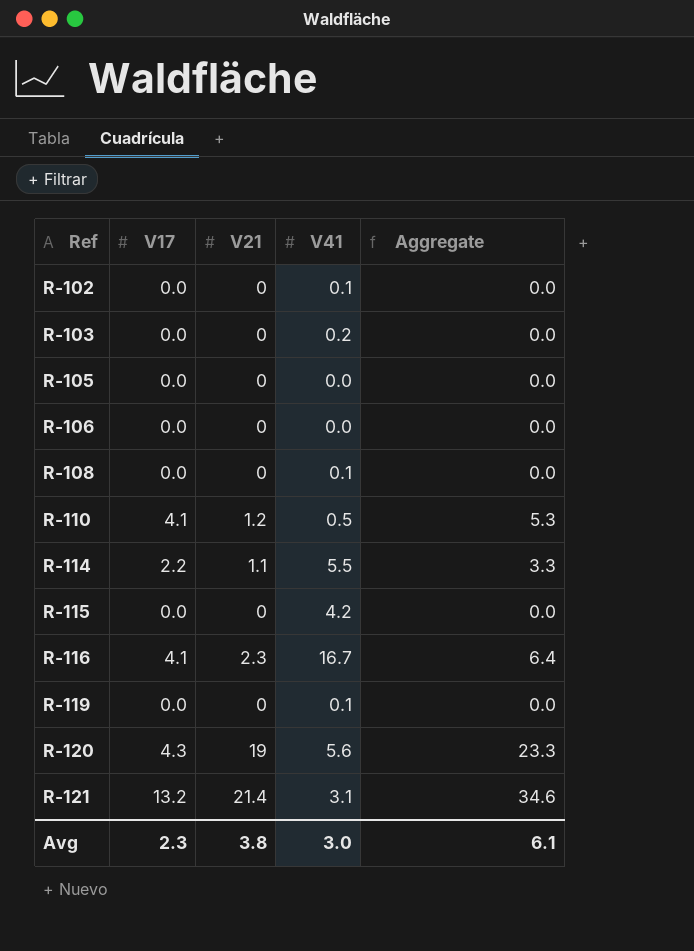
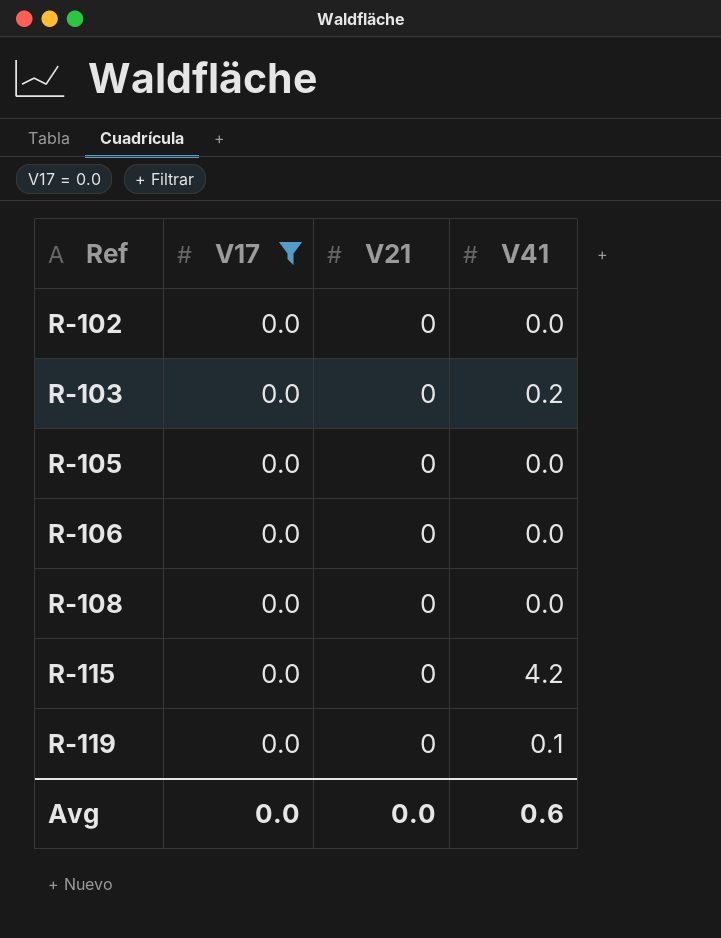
filter: none -> V17 = 0.0
column Aggregate | formula: [V17] + [V21] -> none
R-102 | V41: 0.1 -> 0.0
R-108 | V41: 0.1 -> 0.0
Avg | V17: 2.3 -> 0.0
Avg | V21: 3.8 -> 0.0
Avg | V41: 3.0 -> 0.6

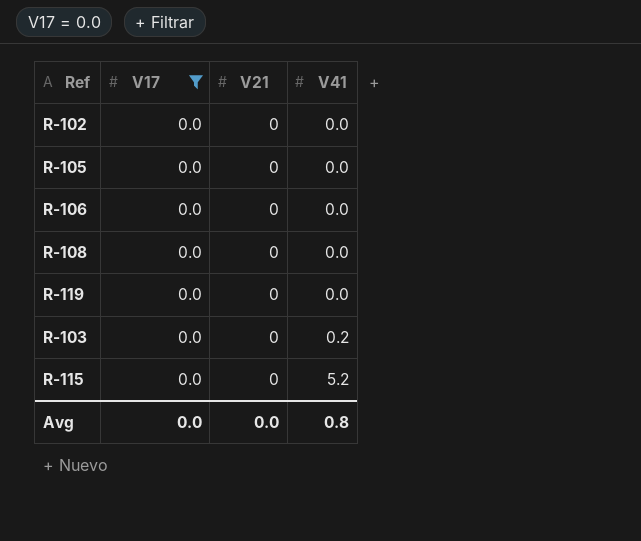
row order: Ref ascending -> V41 ascending
R-119 | V41: 0.1 -> 0.0
R-115 | V41: 4.2 -> 5.2
Avg | V41: 0.6 -> 0.8

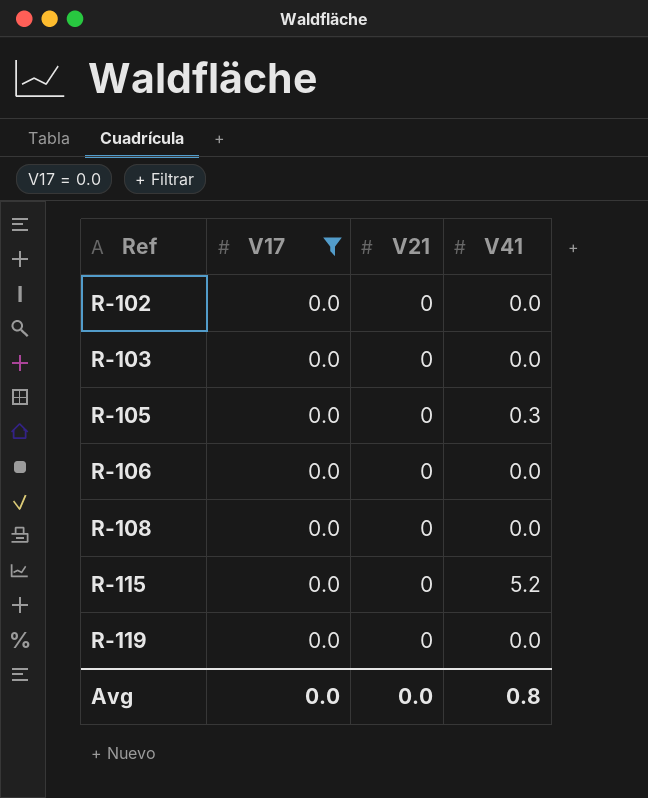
row order: V41 ascending -> Ref ascending
R-103 | V41: 0.2 -> 0.0
R-105 | V41: 0.0 -> 0.3

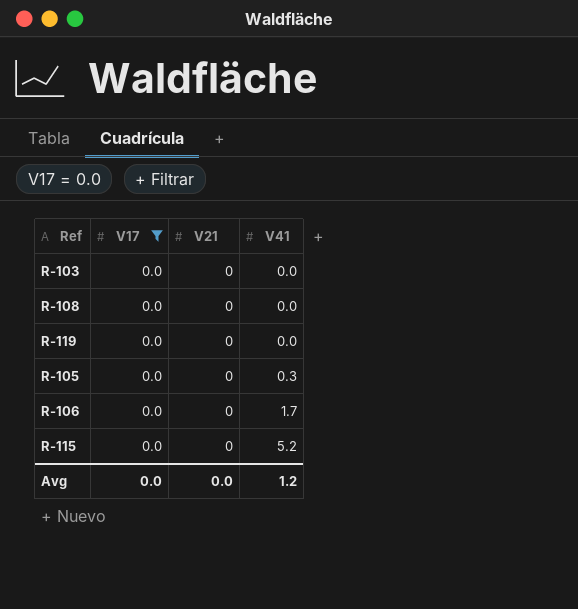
row order: Ref ascending -> V41 ascending
row R-102: 0.0 | 0 | 0.0 -> none
R-106 | V41: 0.0 -> 1.7
Avg | V41: 0.8 -> 1.2

